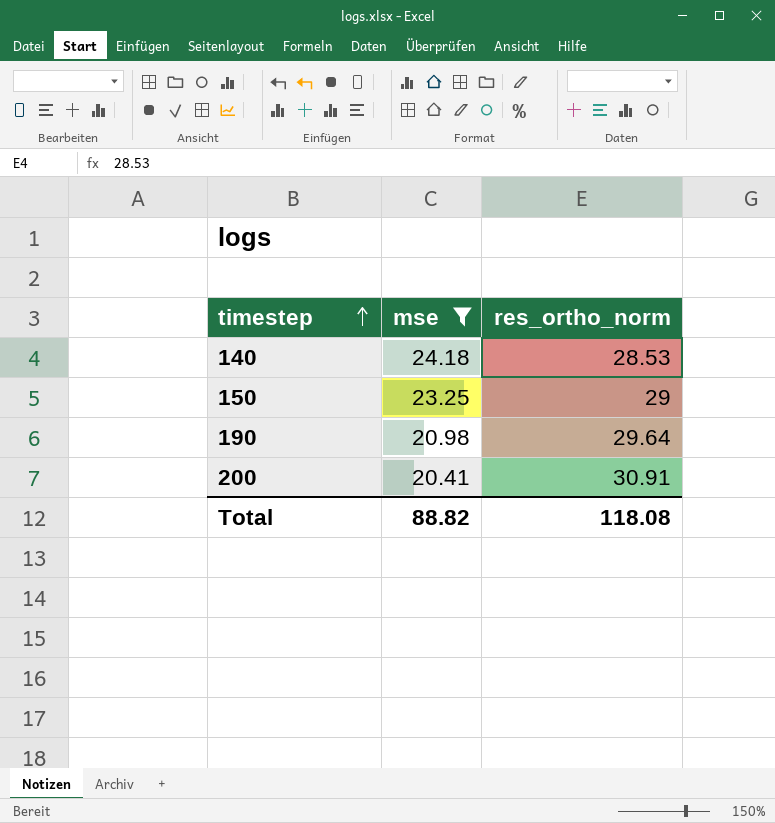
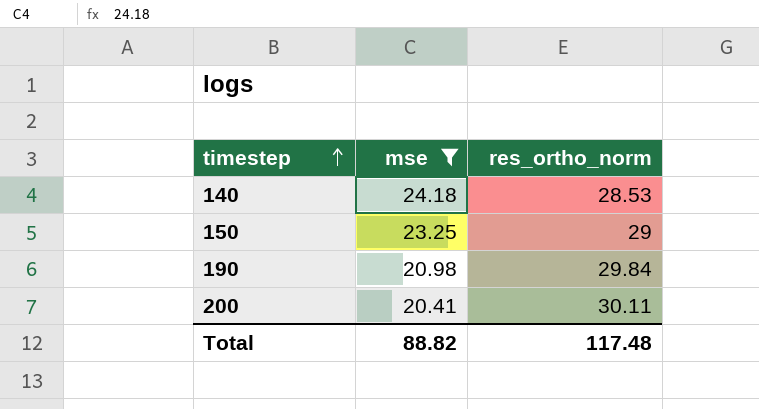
190 | res_ortho_norm: 29.64 -> 29.84
200 | res_ortho_norm: 30.91 -> 30.11
Total | res_ortho_norm: 118.08 -> 117.48

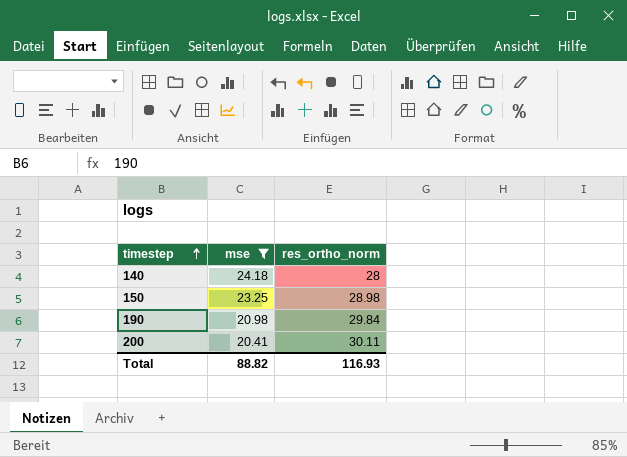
140 | res_ortho_norm: 28.53 -> 28
150 | res_ortho_norm: 29 -> 28.98
Total | res_ortho_norm: 117.48 -> 116.93

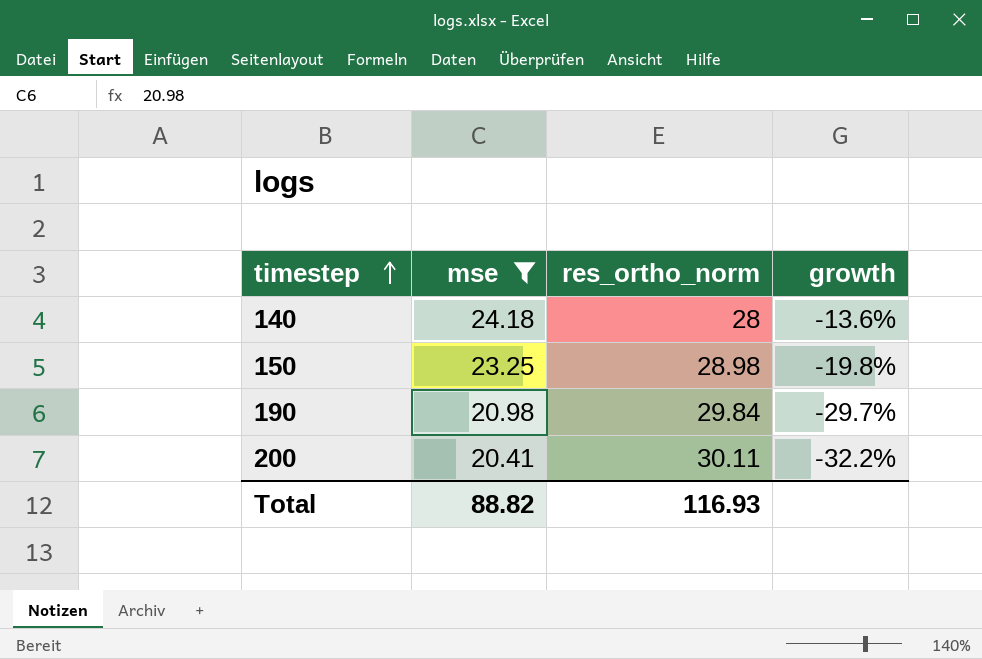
column growth | formula: none -> ([mse] - [res_ortho_norm]) / [res_ortho_norm]

